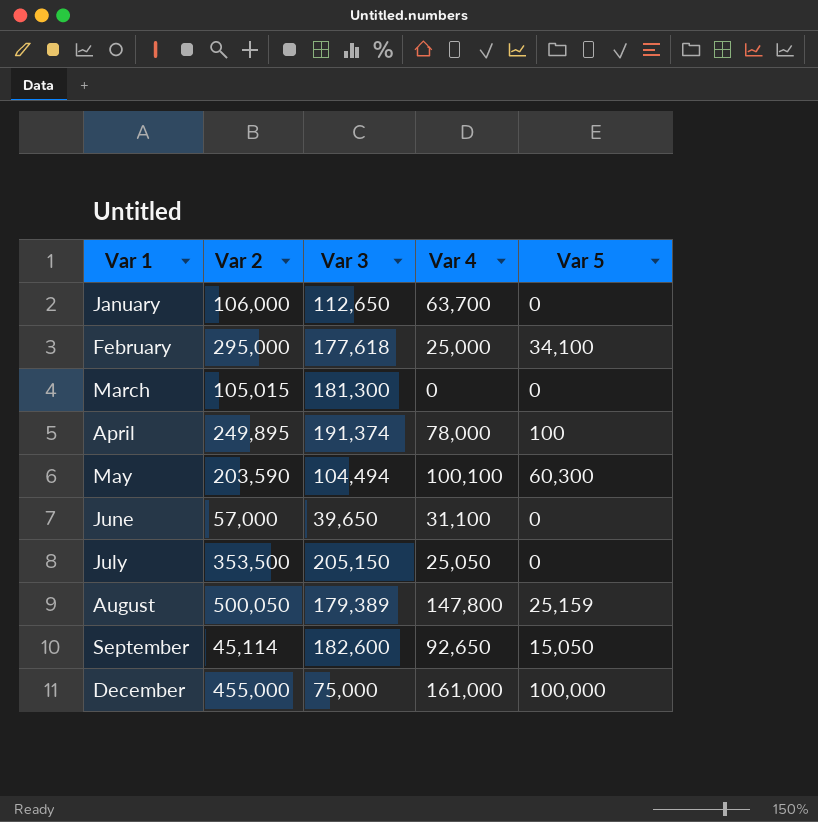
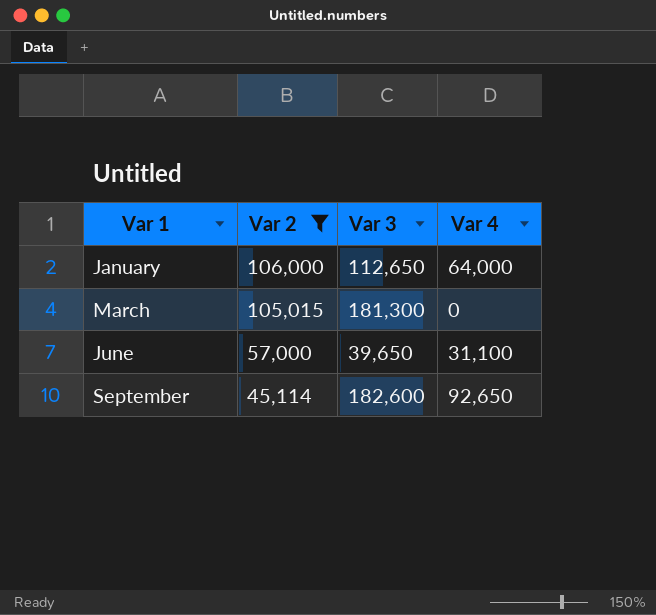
filter: none -> Var 2 <= 106,000
column Var 5 | position: 5 -> none
January | Var 4: 63,700 -> 64,000

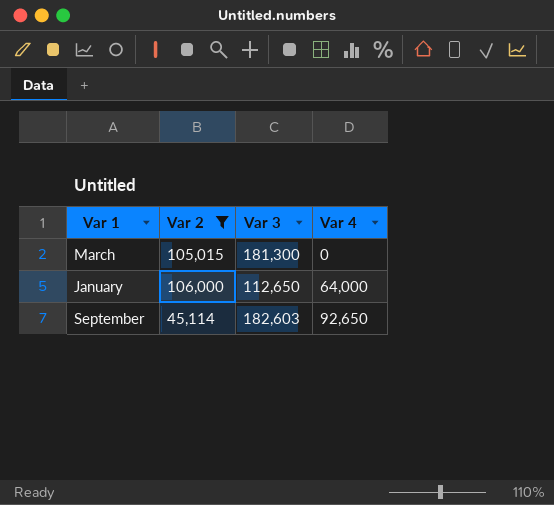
row order: Var 1 ascending -> Var 4 ascending
row June: 57,000 | 39,650 | 31,100 -> none
September | Var 3: 182,600 -> 182,603

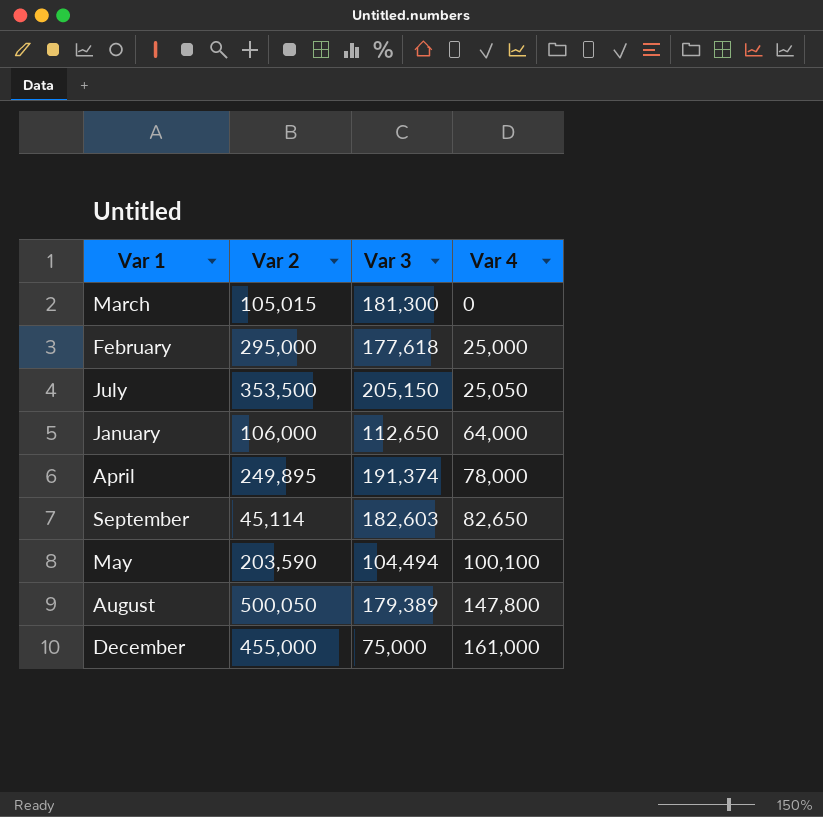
filter: Var 2 <= 106,000 -> none
September | Var 4: 92,650 -> 82,650

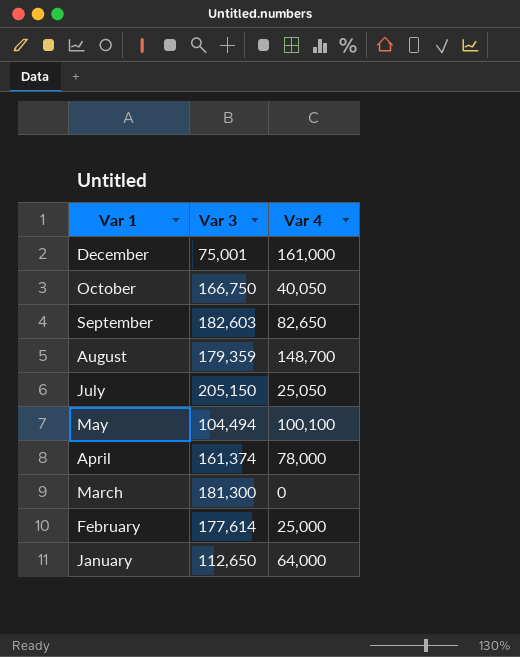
row order: Var 4 ascending -> Var 1 descending
column Var 2 | position: 2 -> none
December | Var 3: 75,000 -> 75,001
row October: none -> 166,750 | 40,050
August | Var 3: 179,389 -> 179,359
August | Var 4: 147,800 -> 148,700
April | Var 3: 191,374 -> 161,374
February | Var 3: 177,618 -> 177,614

